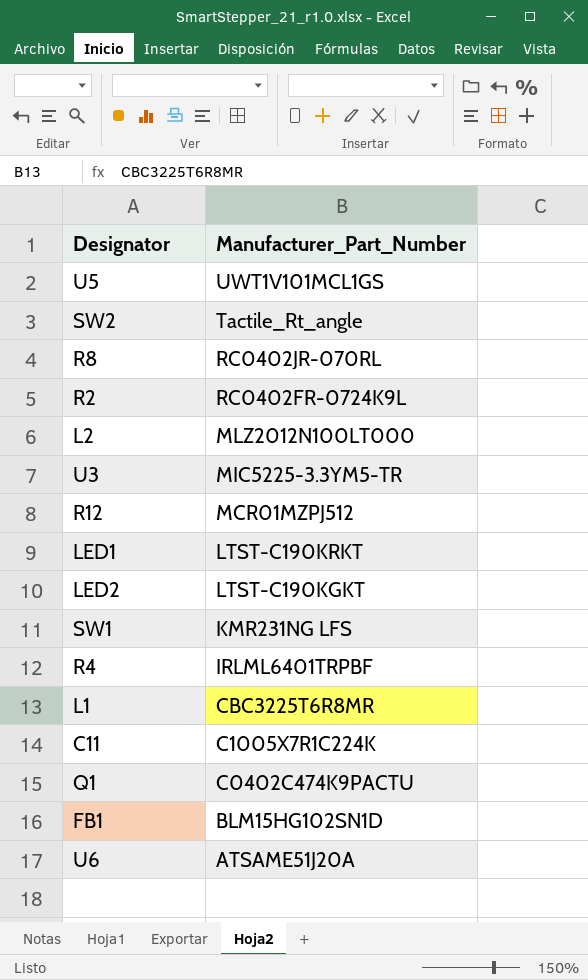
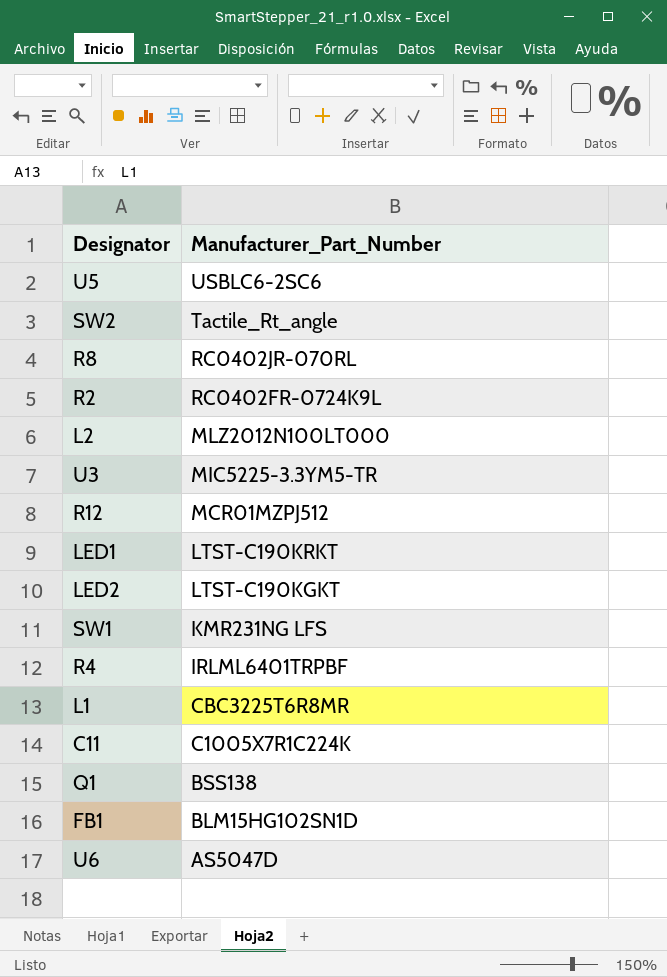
U5 | Manufacturer_Part_Number: UWT1V101MCL1GS -> USBLC6-2SC6
Q1 | Manufacturer_Part_Number: C0402C474K9PACTU -> BSS138
U6 | Manufacturer_Part_Number: ATSAME51J20A -> AS5047D

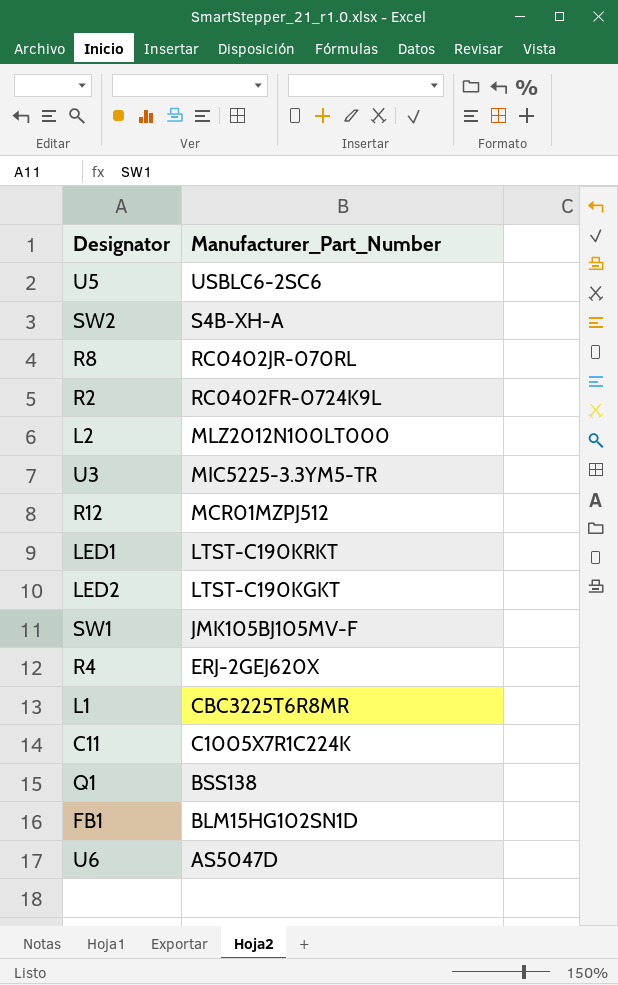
SW2 | Manufacturer_Part_Number: Tactile_Rt_angle -> S4B-XH-A
SW1 | Manufacturer_Part_Number: KMR231NG LFS -> JMK105BJ105MV-F
R4 | Manufacturer_Part_Number: IRLML6401TRPBF -> ERJ-2GEJ620X

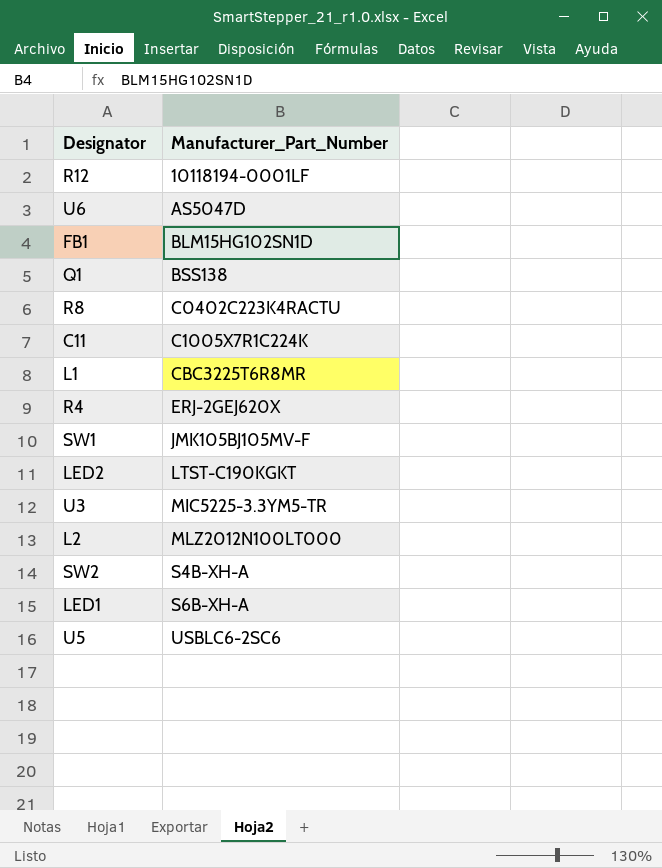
row order: Manufacturer_Part_Number descending -> Manufacturer_Part_Number ascending
row R2: RC0402FR-0724K9L -> none
R12 | Manufacturer_Part_Number: MCR01MZPJ512 -> 10118194-0001LF
R8 | Manufacturer_Part_Number: RC0402JR-070RL -> C0402C223K4RACTU
LED1 | Manufacturer_Part_Number: LTST-C190KRKT -> S6B-XH-A

